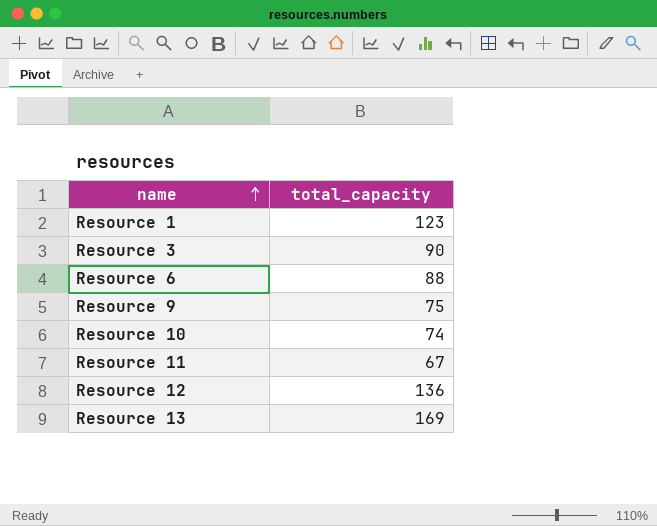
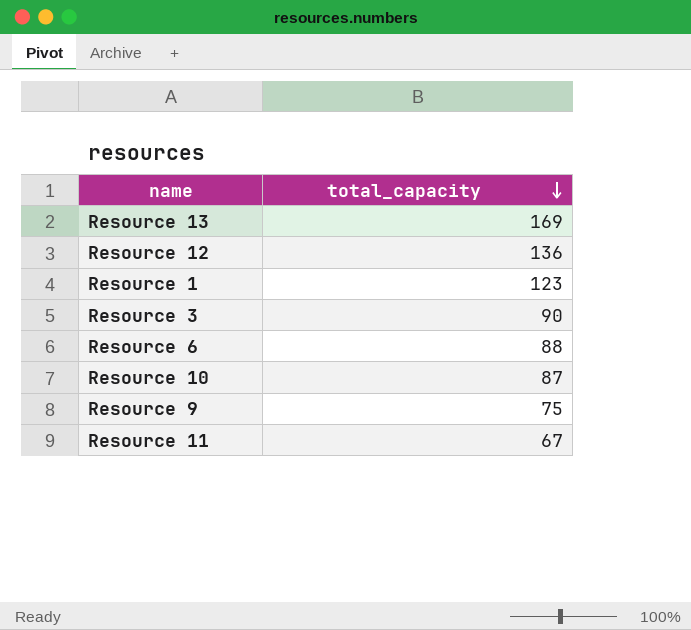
row order: name ascending -> total_capacity descending
Resource 10 | total_capacity: 74 -> 87

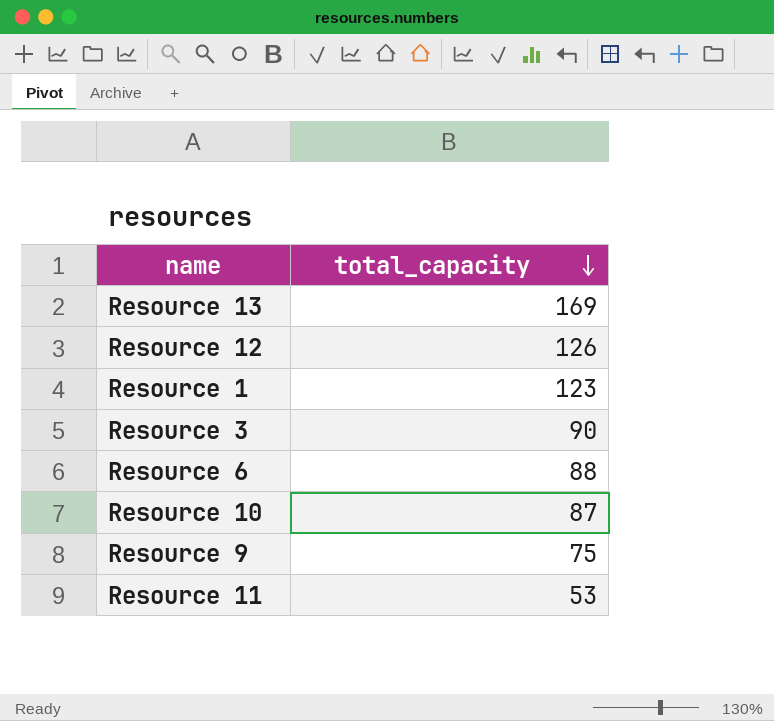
Resource 12 | total_capacity: 136 -> 126
Resource 11 | total_capacity: 67 -> 53

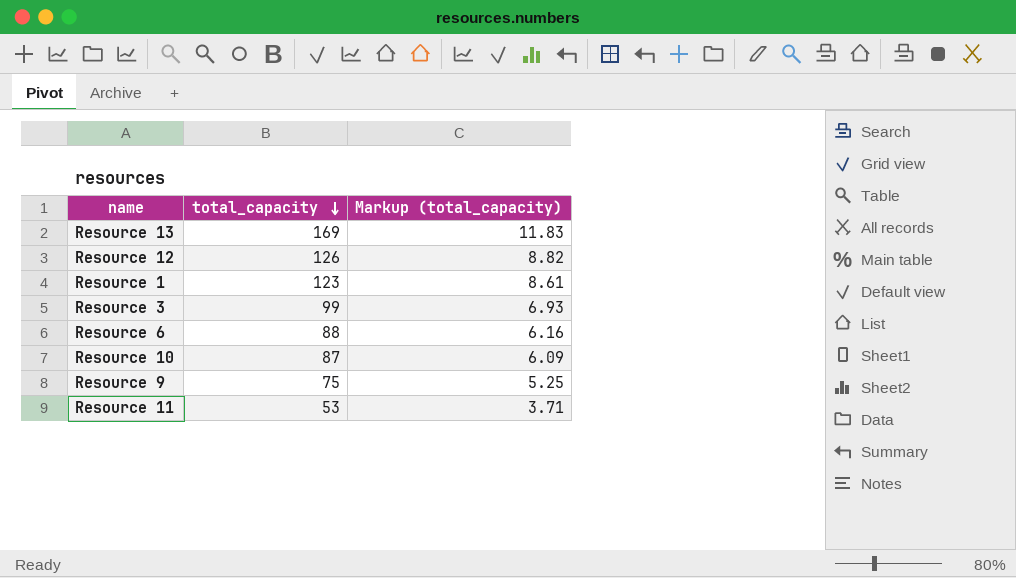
column Markup (total_capacity) | formula: none -> [total_capacity] * 0.07
Resource 3 | total_capacity: 90 -> 99

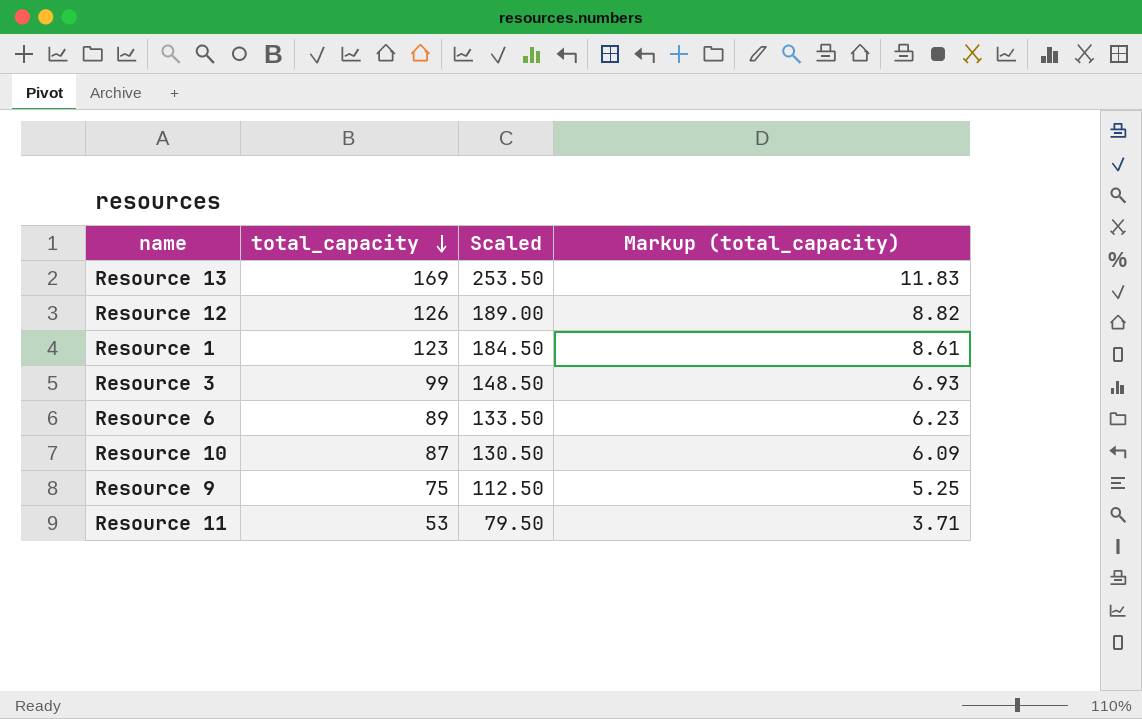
column Scaled | formula: none -> [total_capacity] * 1.5
Resource 6 | total_capacity: 88 -> 89
Resource 6 | Markup (total_capacity): 6.16 -> 6.23

